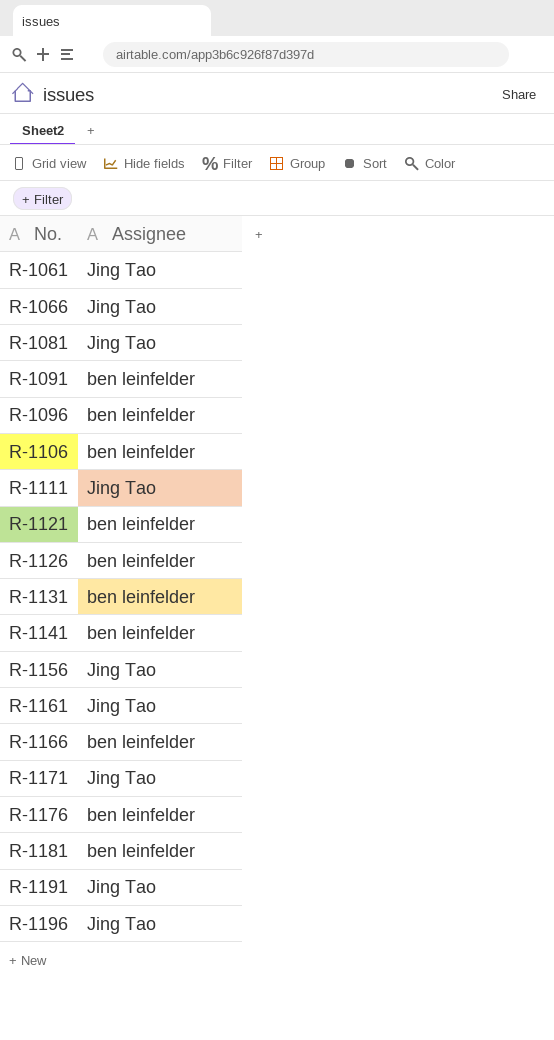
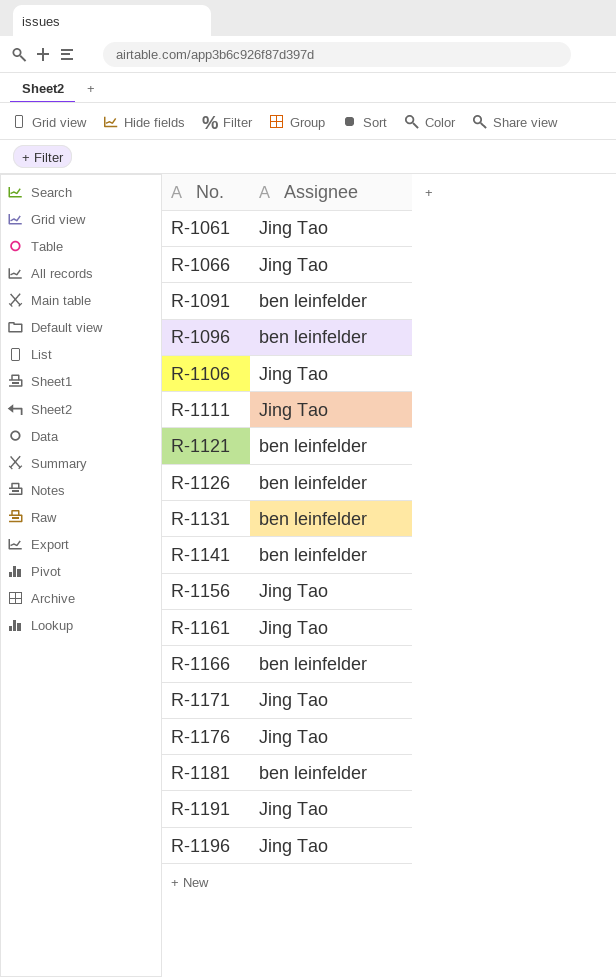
row R-1081: Jing Tao -> none
R-1106 | Assignee: ben leinfelder -> Jing Tao
R-1176 | Assignee: ben leinfelder -> Jing Tao

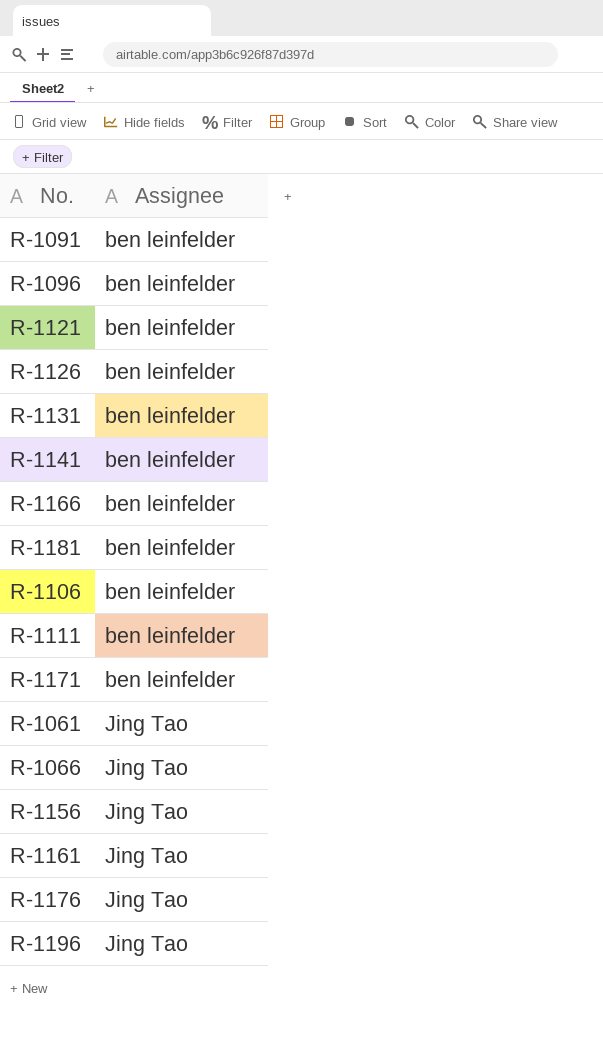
row order: No. ascending -> Assignee ascending
row R-1191: Jing Tao -> none
R-1106 | Assignee: Jing Tao -> ben leinfelder
R-1111 | Assignee: Jing Tao -> ben leinfelder
R-1171 | Assignee: Jing Tao -> ben leinfelder

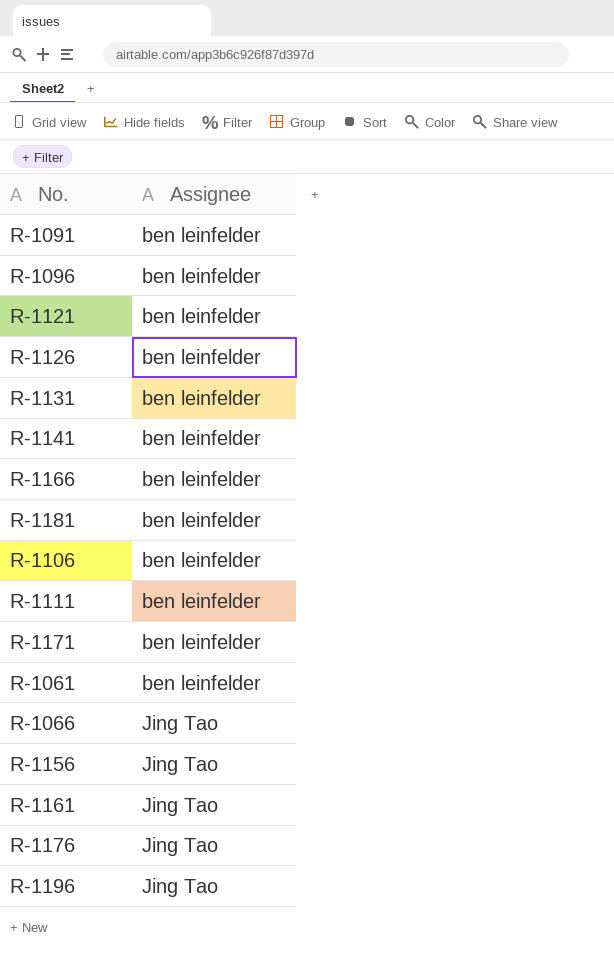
R-1061 | Assignee: Jing Tao -> ben leinfelder

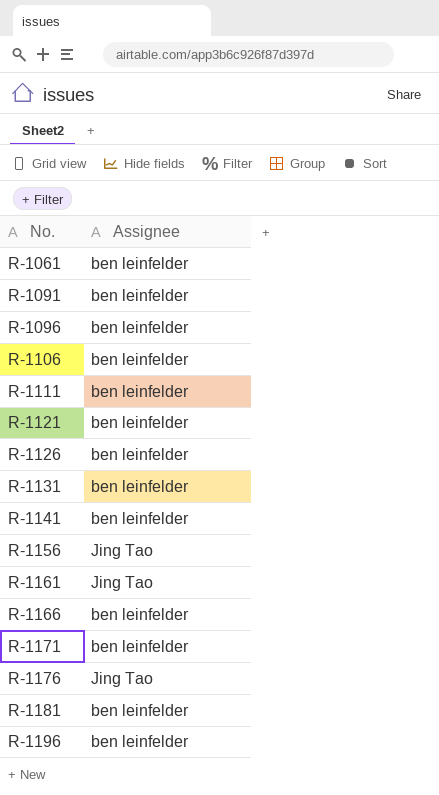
row order: Assignee ascending -> No. ascending
row R-1066: Jing Tao -> none
R-1196 | Assignee: Jing Tao -> ben leinfelder

